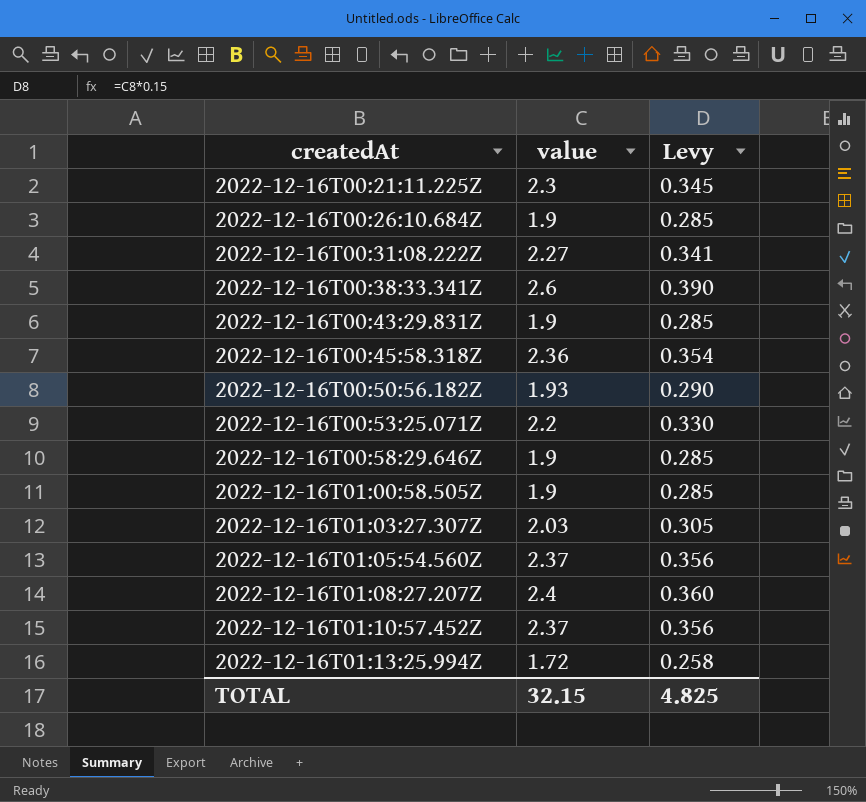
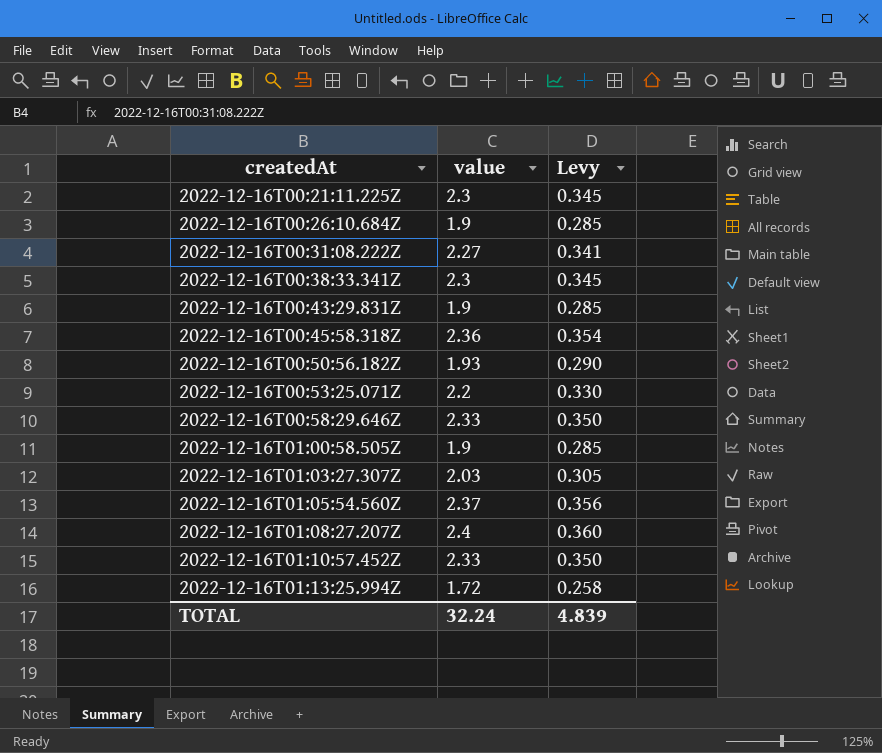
2022-12-16T00:38:33.341Z | value: 2.6 -> 2.3
2022-12-16T00:38:33.341Z | Levy: 0.390 -> 0.345
2022-12-16T00:58:29.646Z | value: 1.9 -> 2.33
2022-12-16T00:58:29.646Z | Levy: 0.285 -> 0.350
2022-12-16T01:10:57.452Z | value: 2.37 -> 2.33
2022-12-16T01:10:57.452Z | Levy: 0.356 -> 0.350
TOTAL | value: 32.15 -> 32.24
TOTAL | Levy: 4.825 -> 4.839

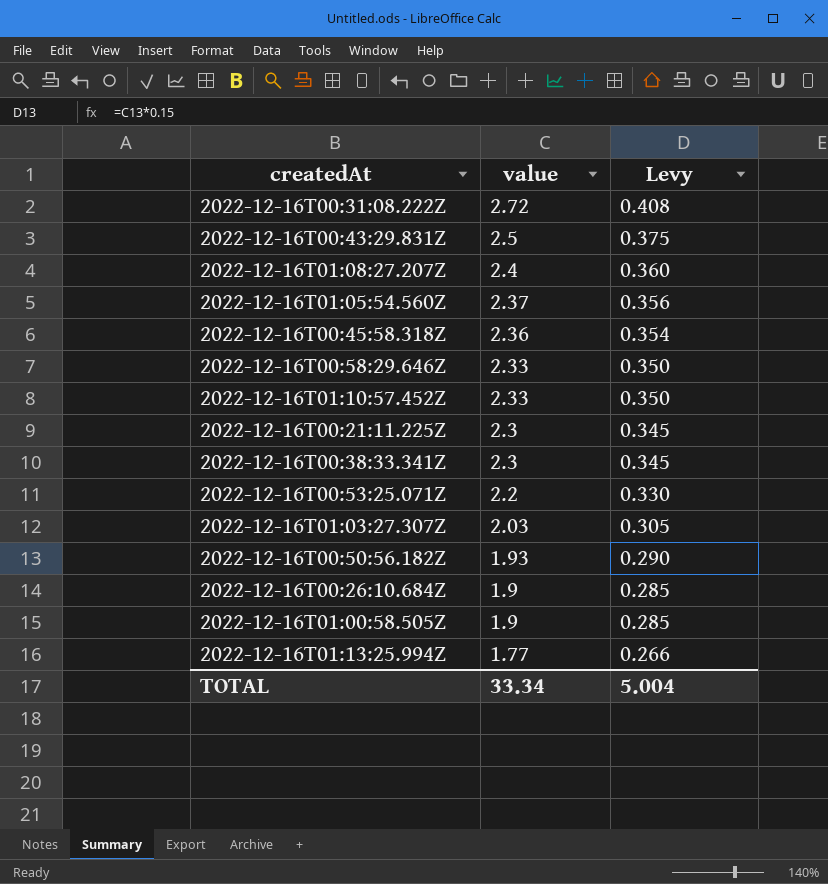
row order: createdAt ascending -> value descending
2022-12-16T00:31:08.222Z | value: 2.27 -> 2.72
2022-12-16T00:31:08.222Z | Levy: 0.341 -> 0.408
2022-12-16T00:43:29.831Z | value: 1.9 -> 2.5
2022-12-16T00:43:29.831Z | Levy: 0.285 -> 0.375
2022-12-16T01:13:25.994Z | value: 1.72 -> 1.77
2022-12-16T01:13:25.994Z | Levy: 0.258 -> 0.266
TOTAL | value: 32.24 -> 33.34
TOTAL | Levy: 4.839 -> 5.004

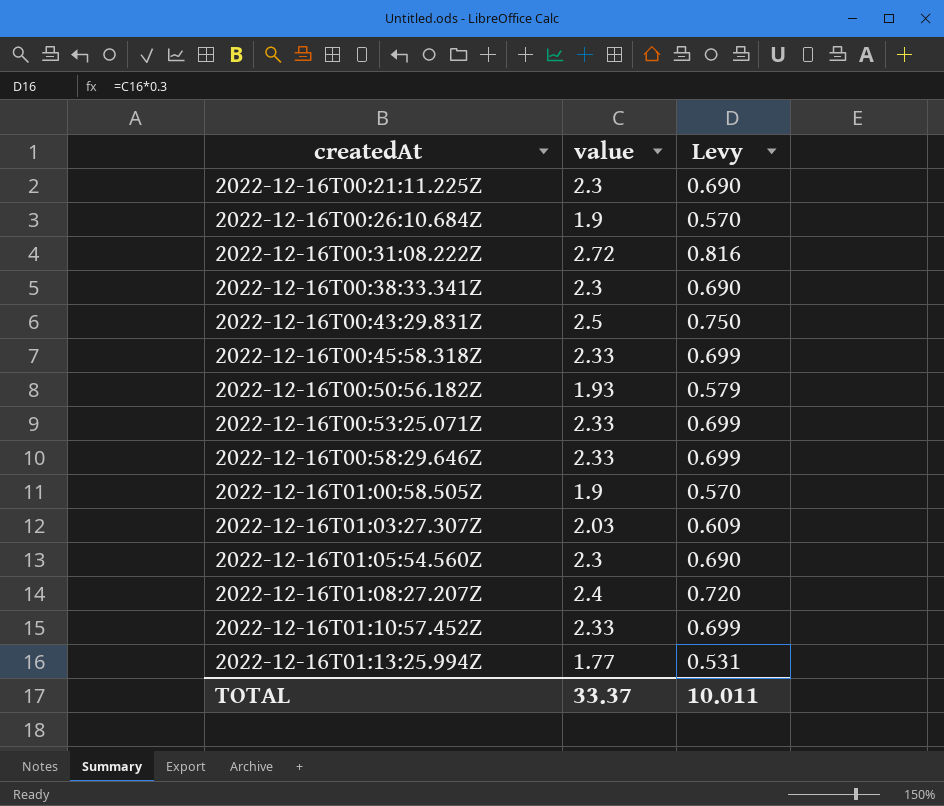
row order: value descending -> createdAt ascending
column Levy | formula: [value] * 0.15 -> [value] * 0.3
2022-12-16T00:45:58.318Z | value: 2.36 -> 2.33
2022-12-16T00:53:25.071Z | value: 2.2 -> 2.33
2022-12-16T01:05:54.560Z | value: 2.37 -> 2.3
TOTAL | value: 33.34 -> 33.37
TOTAL | Levy: 5.004 -> 10.011

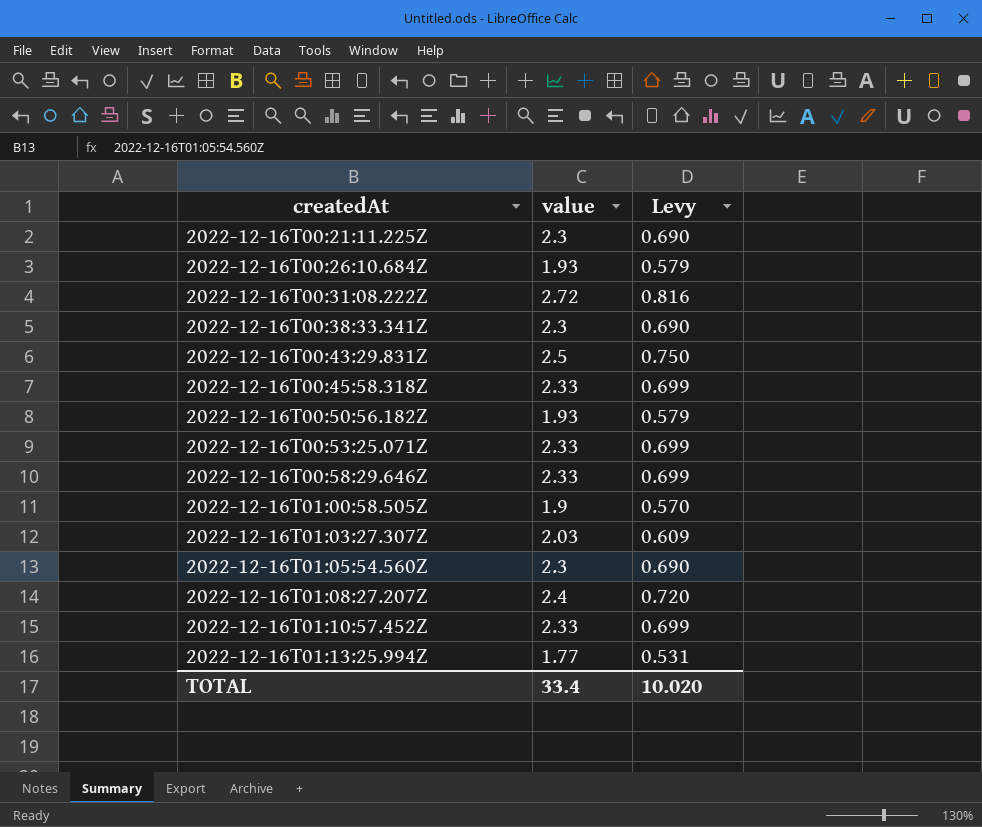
2022-12-16T00:26:10.684Z | value: 1.9 -> 1.93
2022-12-16T00:26:10.684Z | Levy: 0.570 -> 0.579
TOTAL | value: 33.37 -> 33.4
TOTAL | Levy: 10.011 -> 10.020

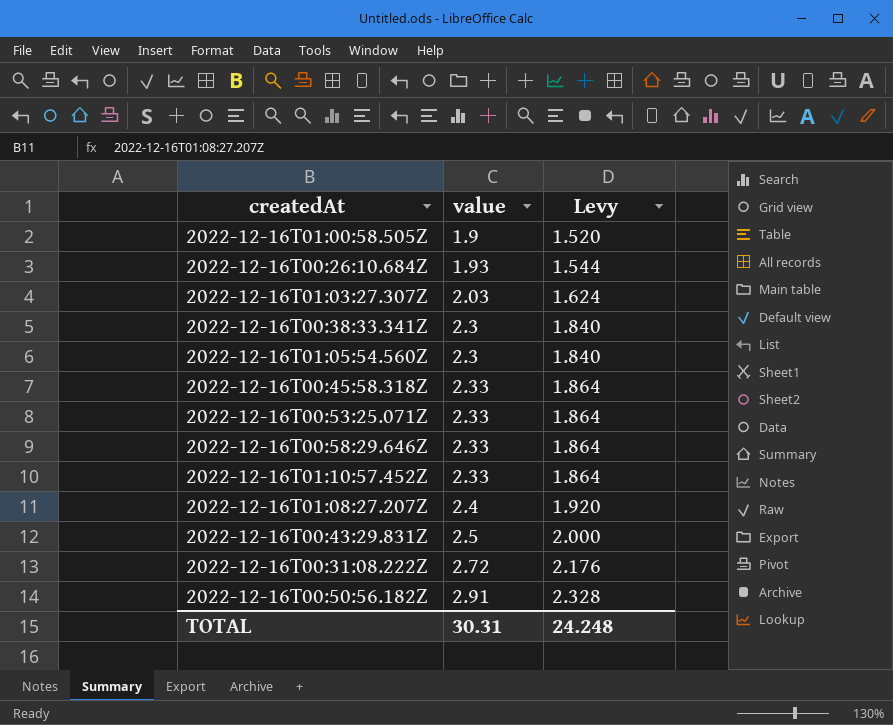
row order: createdAt ascending -> value ascending
column Levy | formula: [value] * 0.3 -> [value] * 0.8
row 2022-12-16T00:21:11.225Z: 2.3 | 0.690 -> none
row 2022-12-16T01:13:25.994Z: 1.77 | 0.531 -> none
2022-12-16T00:50:56.182Z | value: 1.93 -> 2.91
TOTAL | value: 33.4 -> 30.31
TOTAL | Levy: 10.020 -> 24.248

